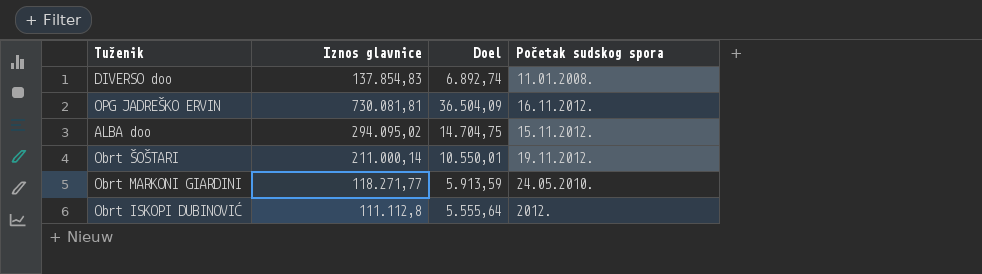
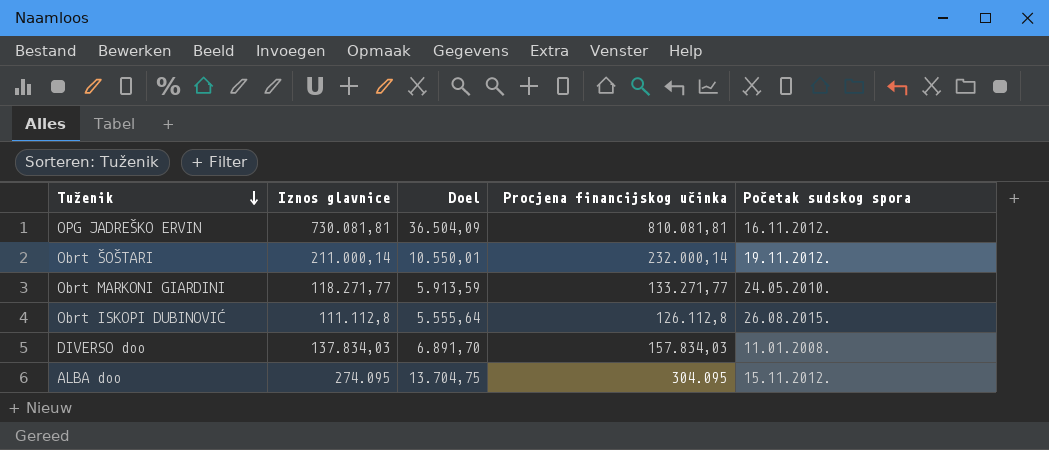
row order: none -> Tuženik descending
column Procjena financijskog učinka | position: none -> 4
Obrt ISKOPI DUBINOVIĆ | Početak sudskog spora: 2012. -> 26.08.2015.
DIVERSO doo | Iznos glavnice: 137.854,83 -> 137.834,03
DIVERSO doo | Doel: 6.892,74 -> 6.891,70
ALBA doo | Iznos glavnice: 294.095,02 -> 274.095
ALBA doo | Doel: 14.704,75 -> 13.704,75

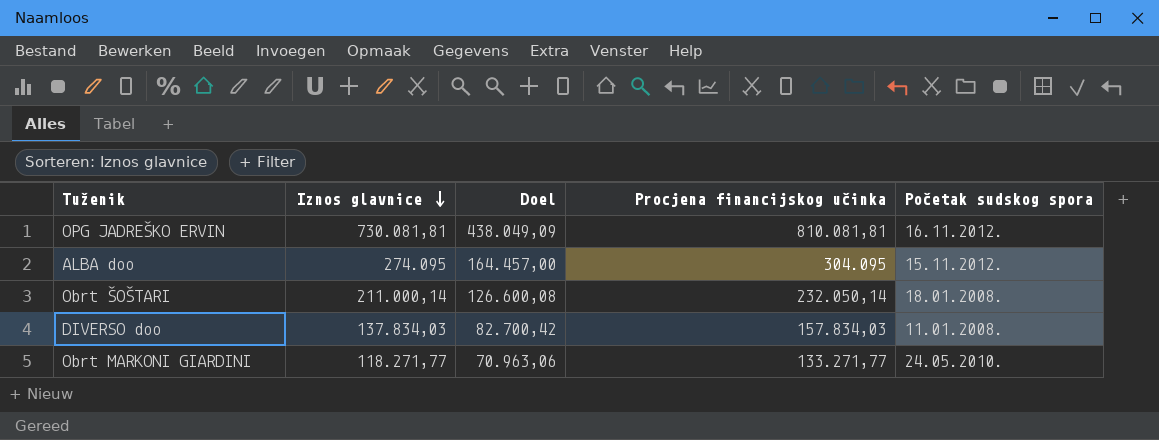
row order: Tuženik descending -> Iznos glavnice descending
column Doel | formula: [Iznos glavnice] * 0,05 -> [Iznos glavnice] * 0,6
row Obrt ISKOPI DUBINOVIĆ: 111.112,8 | 5.555,64 | 126.112,8 | 26.08.2015. -> none
Obrt ŠOŠTARI | Procjena financijskog učinka: 232.000,14 -> 232.050,14
Obrt ŠOŠTARI | Početak sudskog spora: 19.11.2012. -> 18.01.2008.

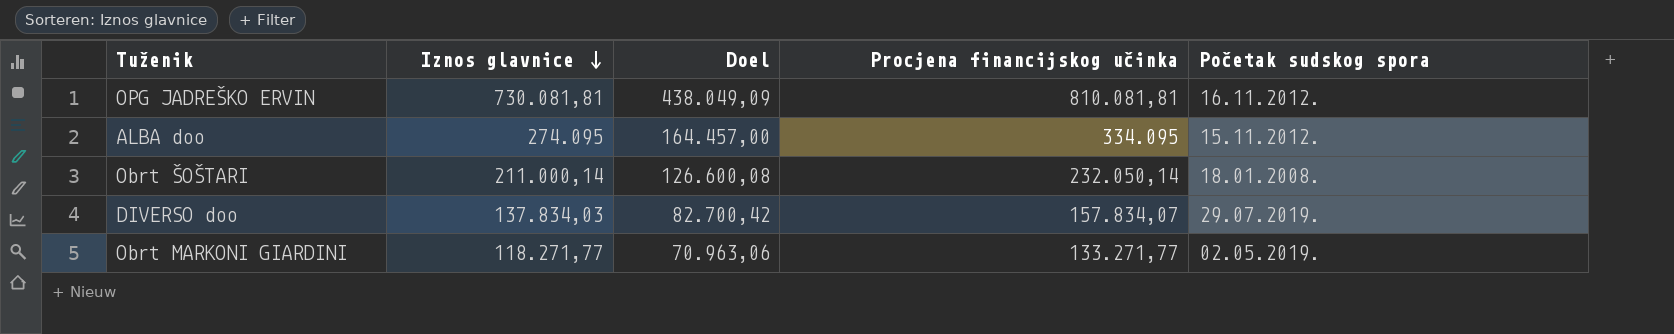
ALBA doo | Procjena financijskog učinka: 304.095 -> 334.095
DIVERSO doo | Procjena financijskog učinka: 157.834,03 -> 157.834,07
DIVERSO doo | Početak sudskog spora: 11.01.2008. -> 29.07.2019.
Obrt MARKONI GIARDINI | Početak sudskog spora: 24.05.2010. -> 02.05.2019.

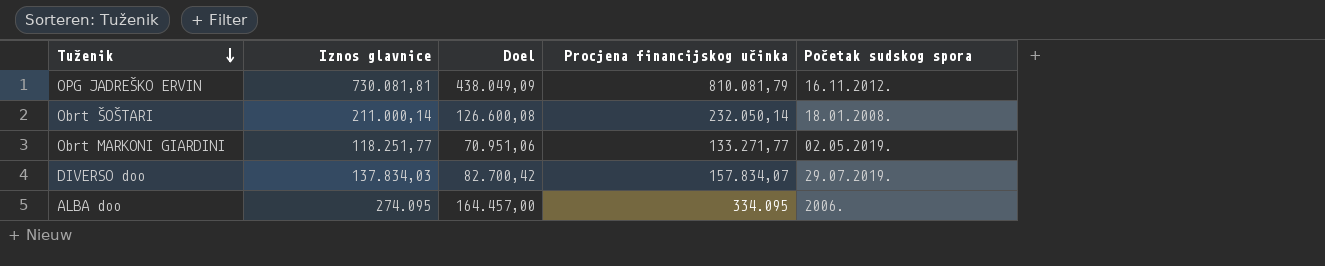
row order: Iznos glavnice descending -> Tuženik descending
OPG JADREŠKO ERVIN | Procjena financijskog učinka: 810.081,81 -> 810.081,79
Obrt MARKONI GIARDINI | Iznos glavnice: 118.271,77 -> 118.251,77
Obrt MARKONI GIARDINI | Doel: 70.963,06 -> 70.951,06
ALBA doo | Početak sudskog spora: 15.11.2012. -> 2006.

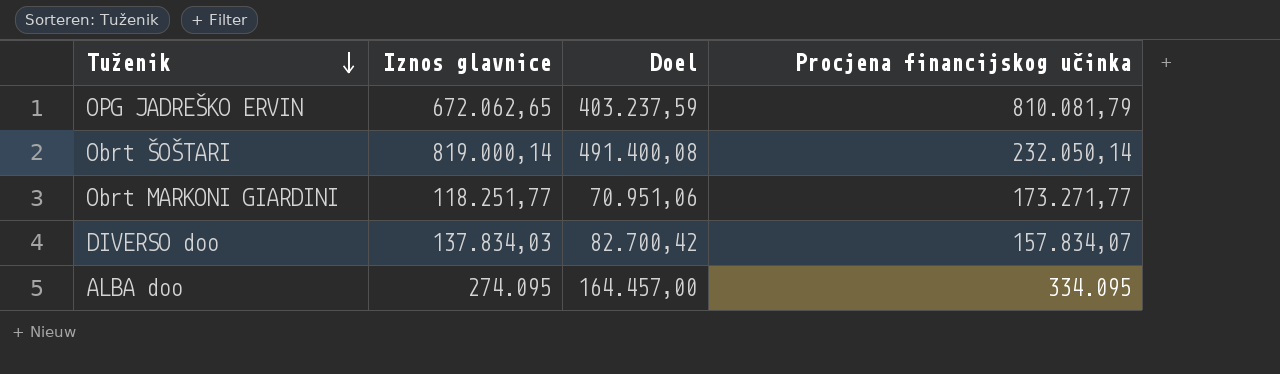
column Početak sudskog spora | position: 5 -> none
OPG JADREŠKO ERVIN | Iznos glavnice: 730.081,81 -> 672.062,65
OPG JADREŠKO ERVIN | Doel: 438.049,09 -> 403.237,59
Obrt ŠOŠTARI | Iznos glavnice: 211.000,14 -> 819.000,14
Obrt ŠOŠTARI | Doel: 126.600,08 -> 491.400,08
Obrt MARKONI GIARDINI | Procjena financijskog učinka: 133.271,77 -> 173.271,77

